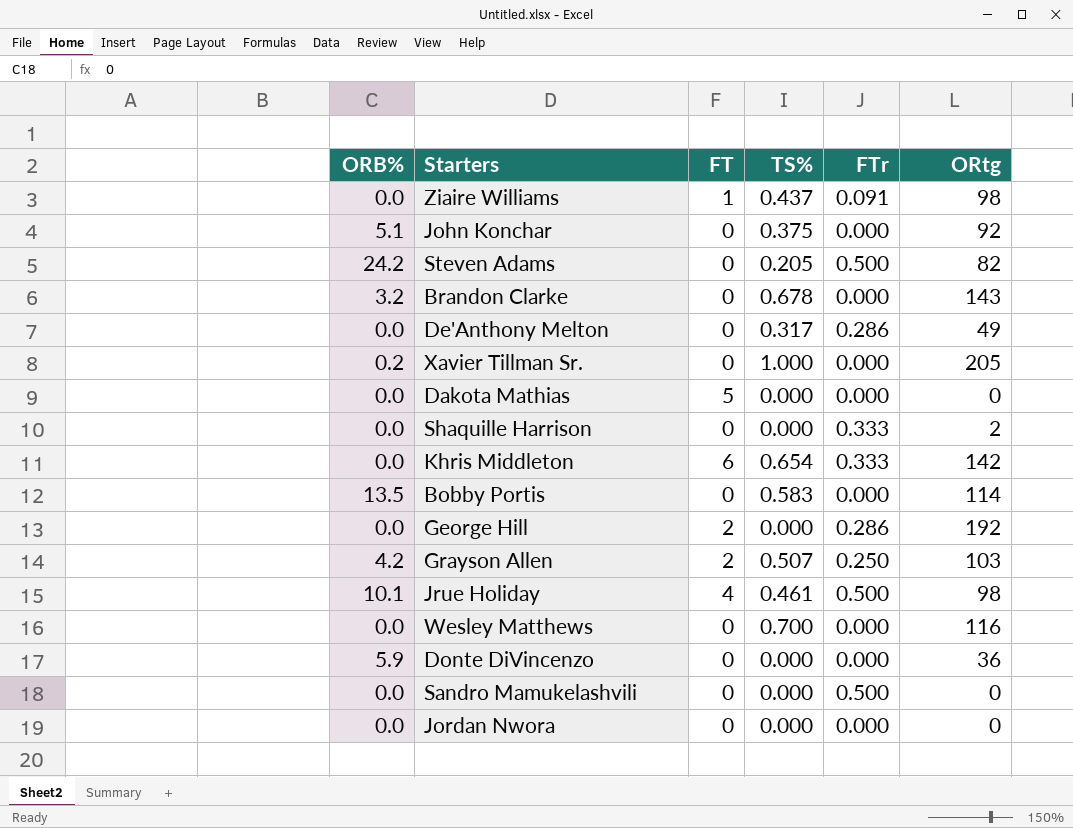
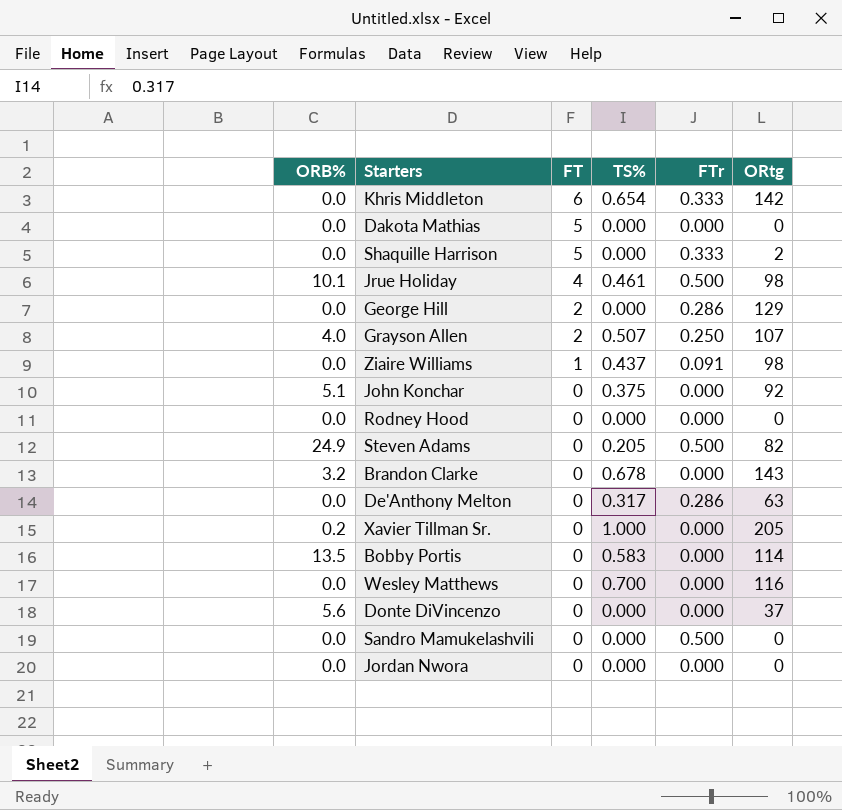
row order: none -> FT descending
Shaquille Harrison | FT: 0 -> 5
George Hill | ORtg: 192 -> 129
Grayson Allen | ORB%: 4.2 -> 4.0
Grayson Allen | ORtg: 103 -> 107
row Rodney Hood: none -> 0.0 | 0 | 0.000 | 0.000 | 0
Steven Adams | ORB%: 24.2 -> 24.9
De'Anthony Melton | ORtg: 49 -> 63
Donte DiVincenzo | ORB%: 5.9 -> 5.6
Donte DiVincenzo | ORtg: 36 -> 37

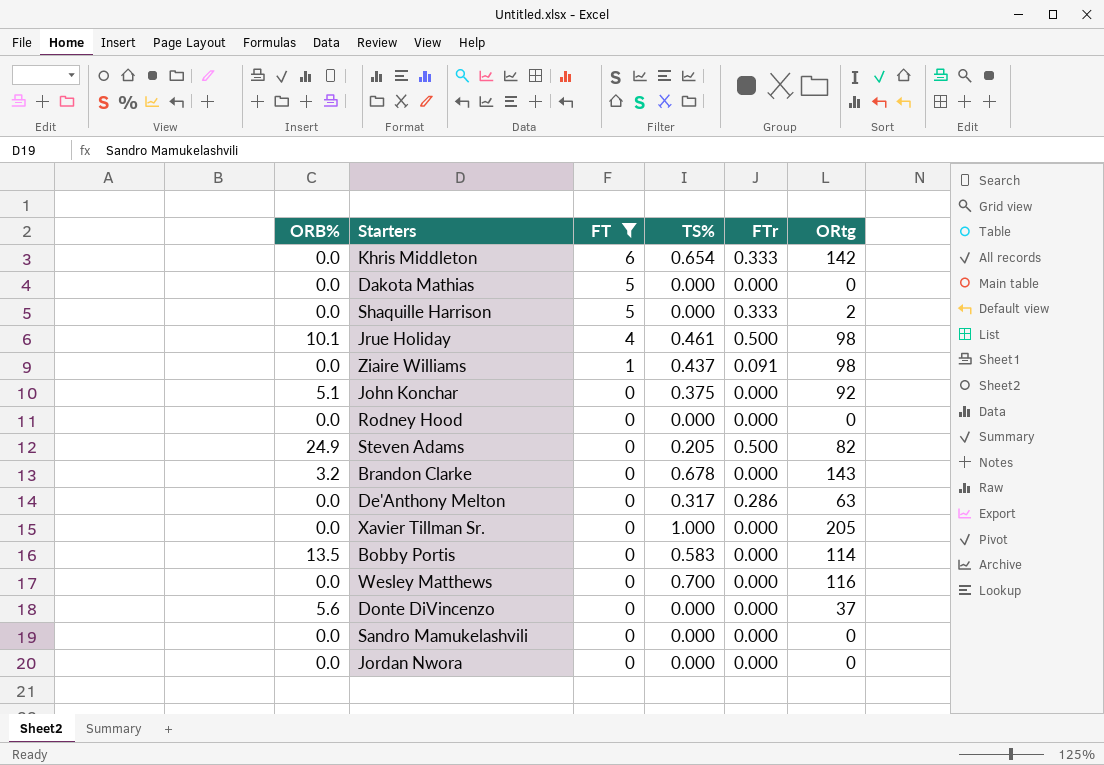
filter: none -> FT != 2
Xavier Tillman Sr. | ORB%: 0.2 -> 0.0
Sandro Mamukelashvili | FTr: 0.500 -> 0.000

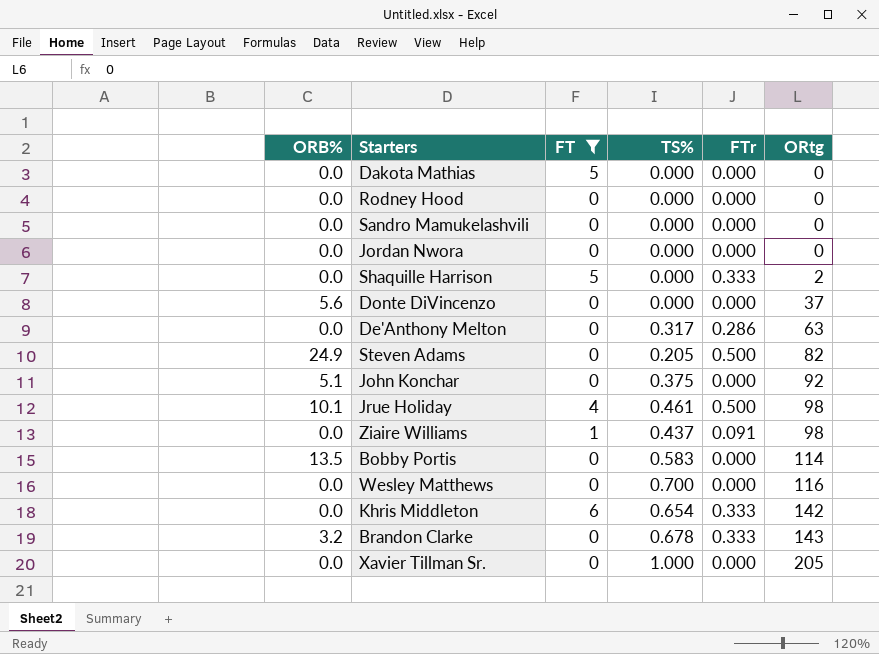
row order: FT descending -> ORtg ascending
Brandon Clarke | FTr: 0.000 -> 0.333

